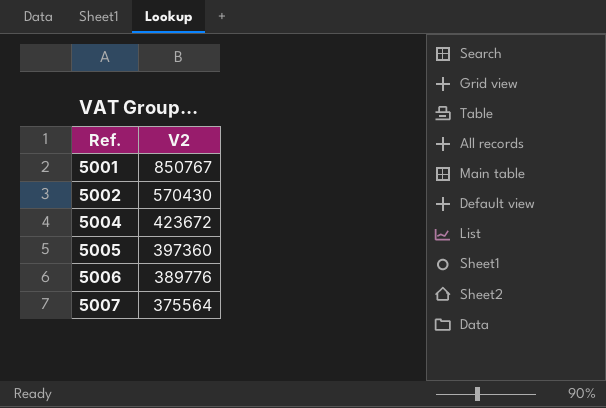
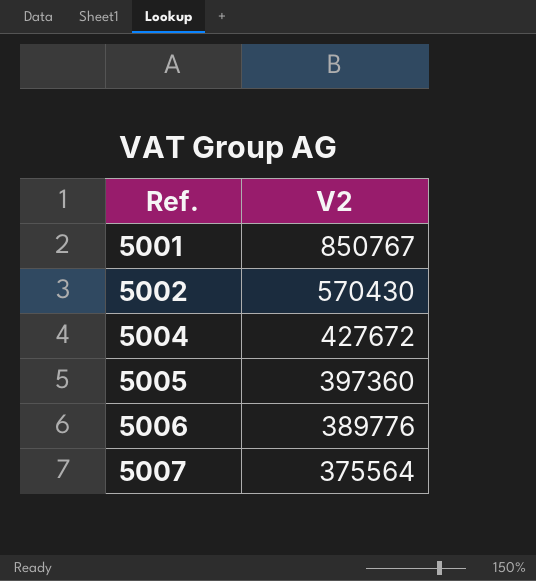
5004 | V2: 423672 -> 427672

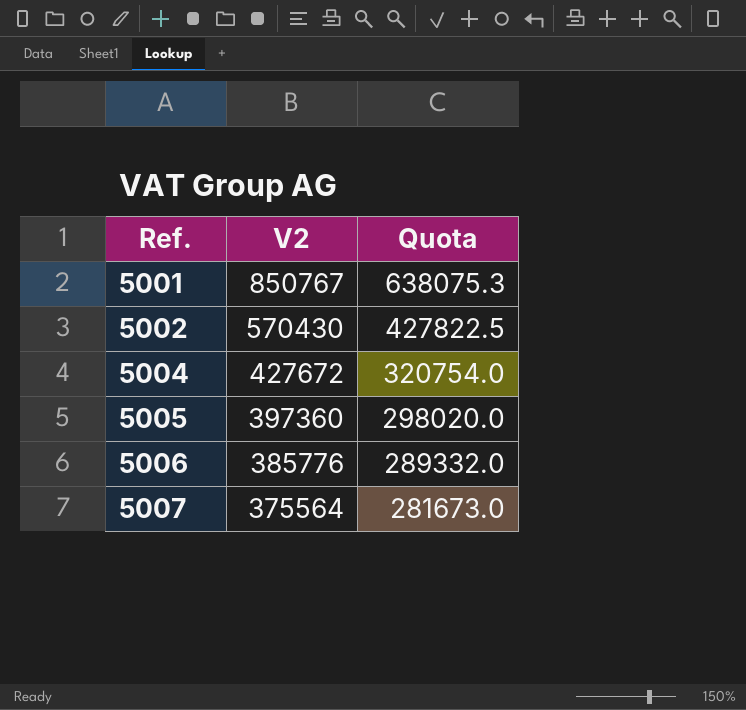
column Quota | formula: none -> [V2] * 0.75
5006 | V2: 389776 -> 385776

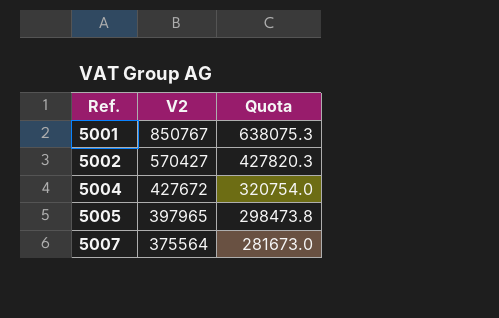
row 5006: 385776 | 289332.0 -> none
5002 | V2: 570430 -> 570427
5002 | Quota: 427822.5 -> 427820.3
5005 | V2: 397360 -> 397965
5005 | Quota: 298020.0 -> 298473.8

